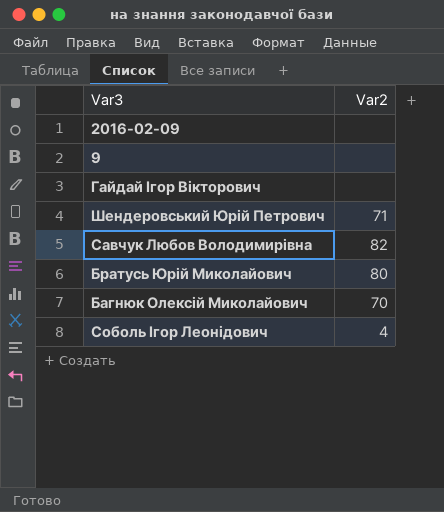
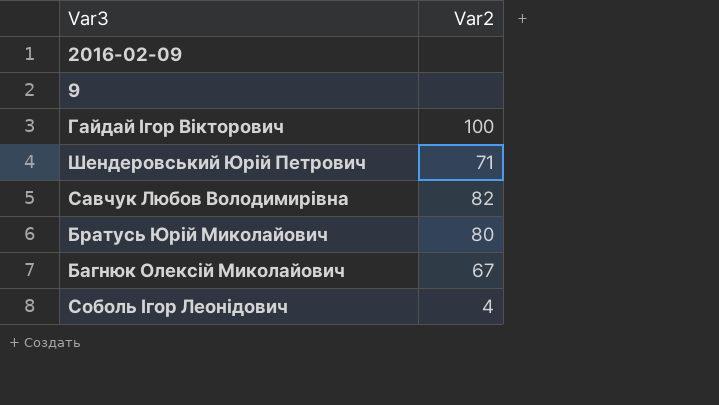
Гайдай Ігор Вікторович | Var2: none -> 100
Багнюк Олексій Миколайович | Var2: 70 -> 67

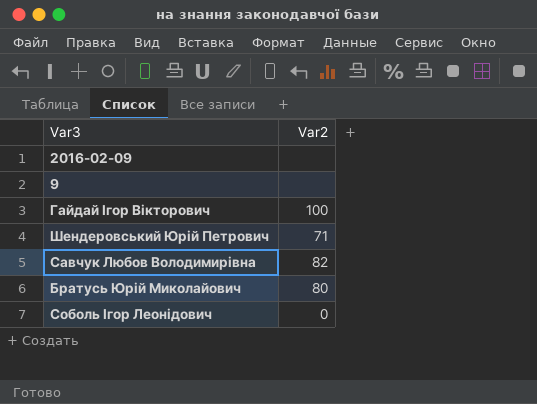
row Багнюк Олексій Миколайович: 67 -> none
Соболь Ігор Леонідович | Var2: 4 -> 0

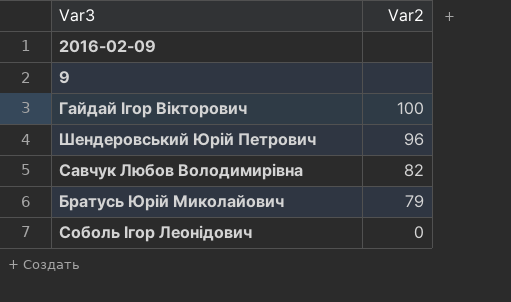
Шендеровський Юрій Петрович | Var2: 71 -> 96
Братусь Юрій Миколайович | Var2: 80 -> 79

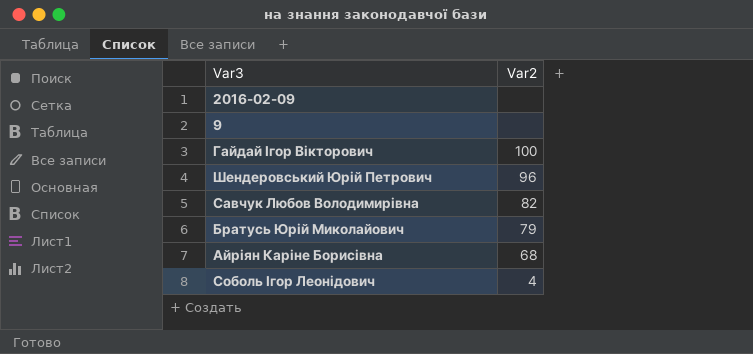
row Айріян Каріне Борисівна: none -> 68
Соболь Ігор Леонідович | Var2: 0 -> 4

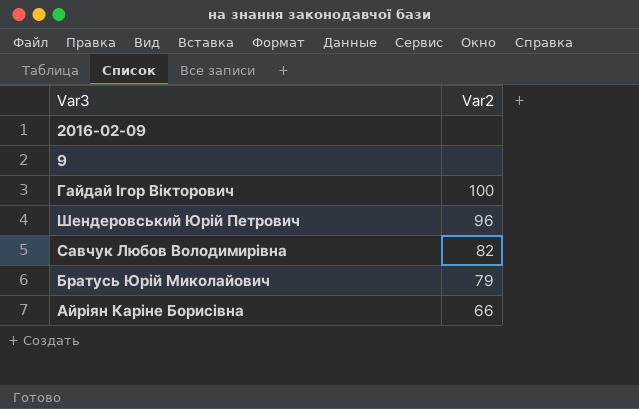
row Соболь Ігор Леонідович: 4 -> none
Айріян Каріне Борисівна | Var2: 68 -> 66

